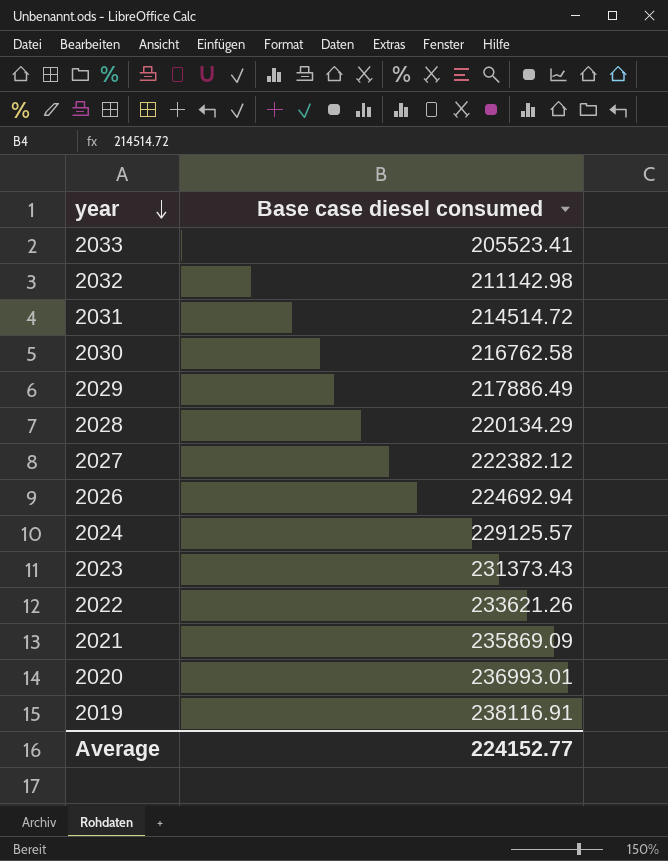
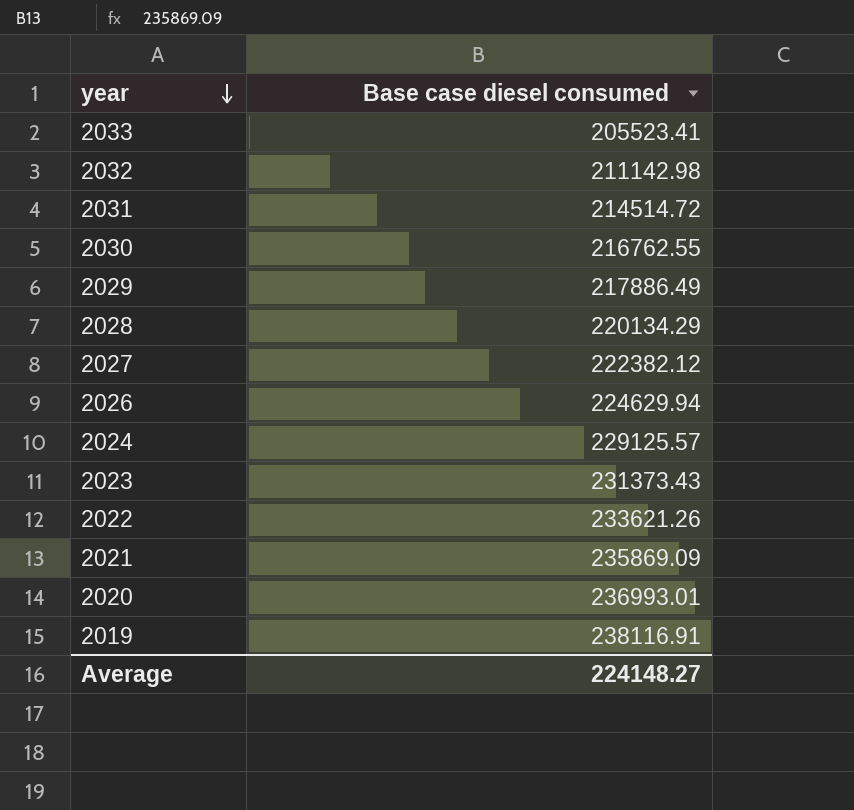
2030 | Base case diesel consumed: 216762.58 -> 216762.55
2026 | Base case diesel consumed: 224692.94 -> 224629.94
Average | Base case diesel consumed: 224152.77 -> 224148.27

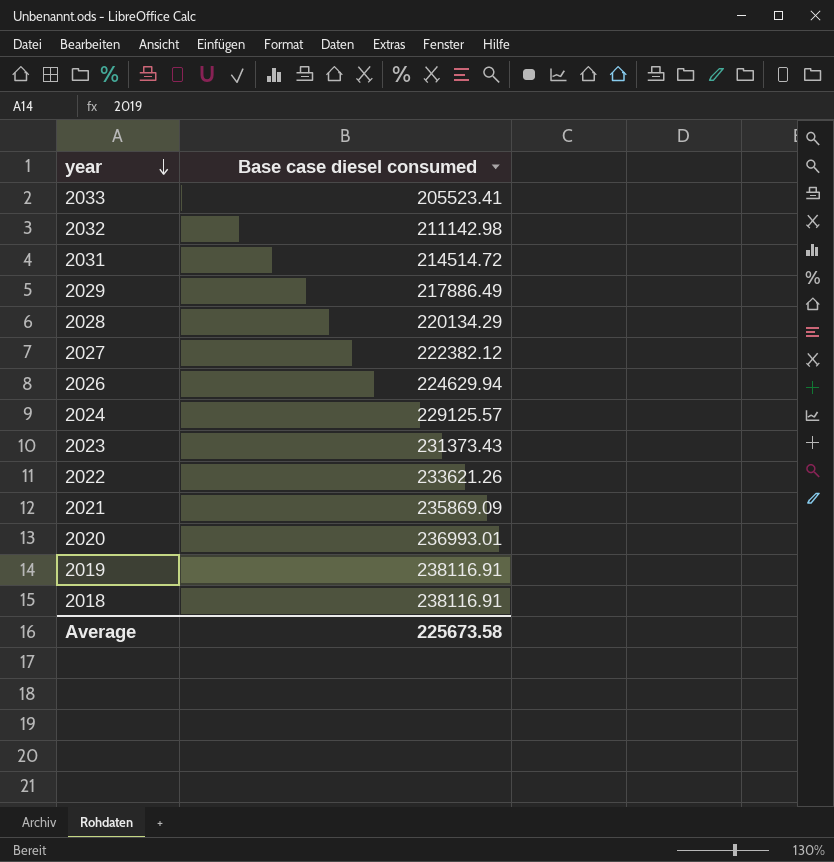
row 2030: 216762.55 -> none
row 2018: none -> 238116.91
Average | Base case diesel consumed: 224148.27 -> 225673.58

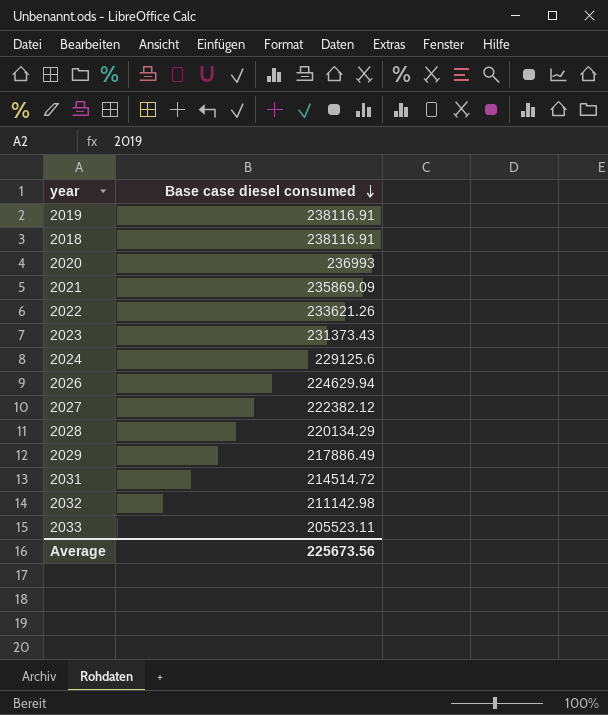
row order: year descending -> Base case diesel consumed descending
2020 | Base case diesel consumed: 236993.01 -> 236993
2024 | Base case diesel consumed: 229125.57 -> 229125.6
2033 | Base case diesel consumed: 205523.41 -> 205523.11
Average | Base case diesel consumed: 225673.58 -> 225673.56

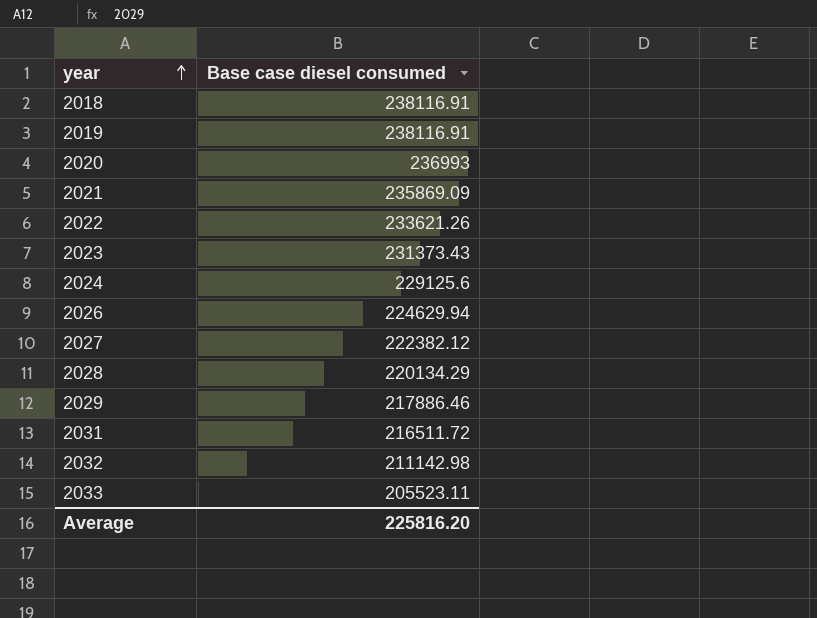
row order: Base case diesel consumed descending -> year ascending
2029 | Base case diesel consumed: 217886.49 -> 217886.46
2031 | Base case diesel consumed: 214514.72 -> 216511.72
Average | Base case diesel consumed: 225673.56 -> 225816.20

